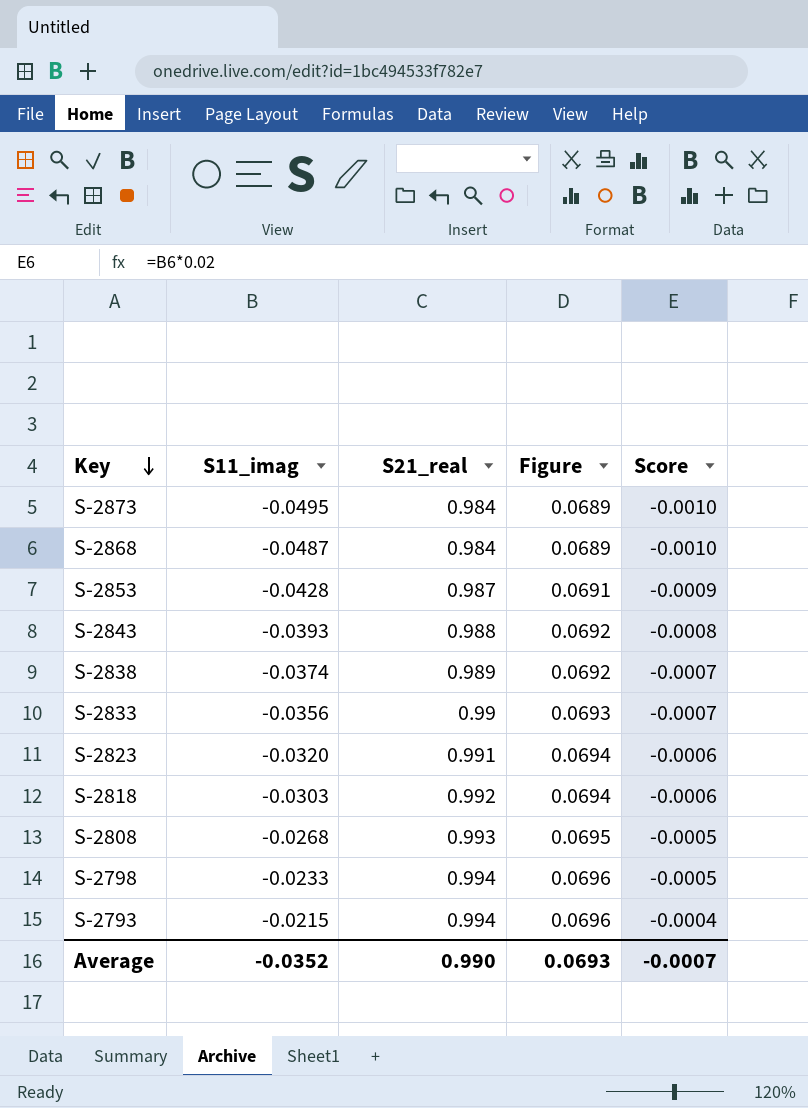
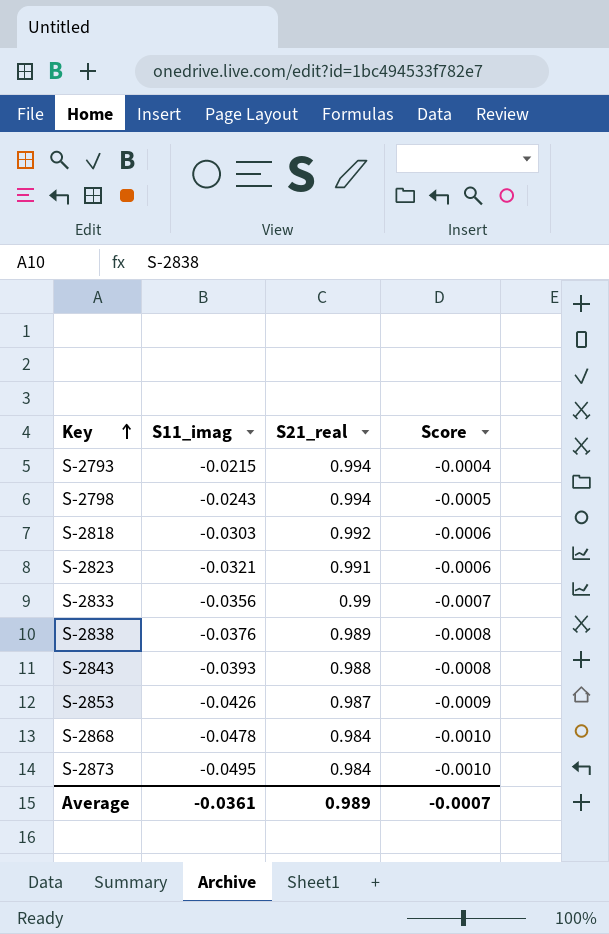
row order: Key descending -> Key ascending
column Figure | formula: [S21_real] * 0.07 -> none
row S-2808: -0.0268 | 0.993 | 0.0695 | -0.0005 -> none
S-2798 | S11_imag: -0.0233 -> -0.0243
S-2823 | S11_imag: -0.0320 -> -0.0321
S-2838 | S11_imag: -0.0374 -> -0.0376
S-2838 | Score: -0.0007 -> -0.0008
S-2853 | S11_imag: -0.0428 -> -0.0426
S-2868 | S11_imag: -0.0487 -> -0.0478
Average | S11_imag: -0.0352 -> -0.0361
Average | S21_real: 0.990 -> 0.989

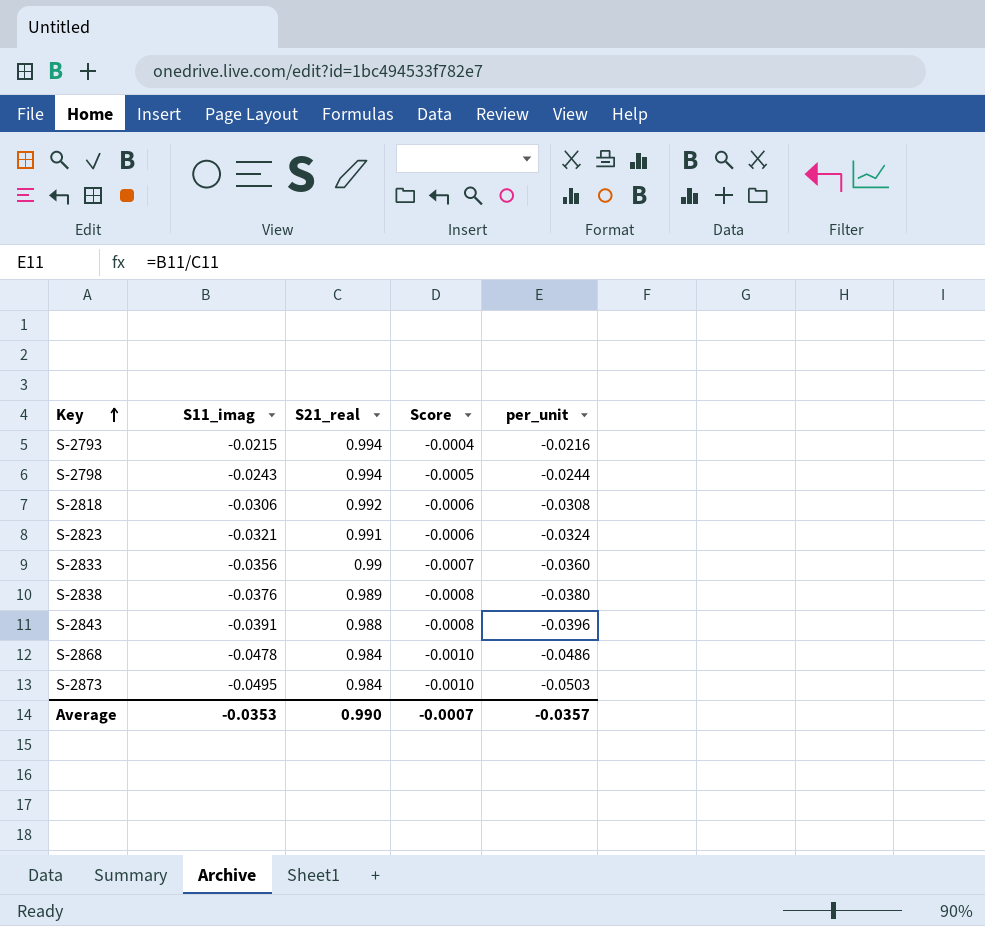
column per_unit | formula: none -> [S11_imag] / [S21_real]
row S-2853: -0.0426 | 0.987 | -0.0009 -> none
S-2818 | S11_imag: -0.0303 -> -0.0306
S-2843 | S11_imag: -0.0393 -> -0.0391
Average | S11_imag: -0.0361 -> -0.0353
Average | S21_real: 0.989 -> 0.990

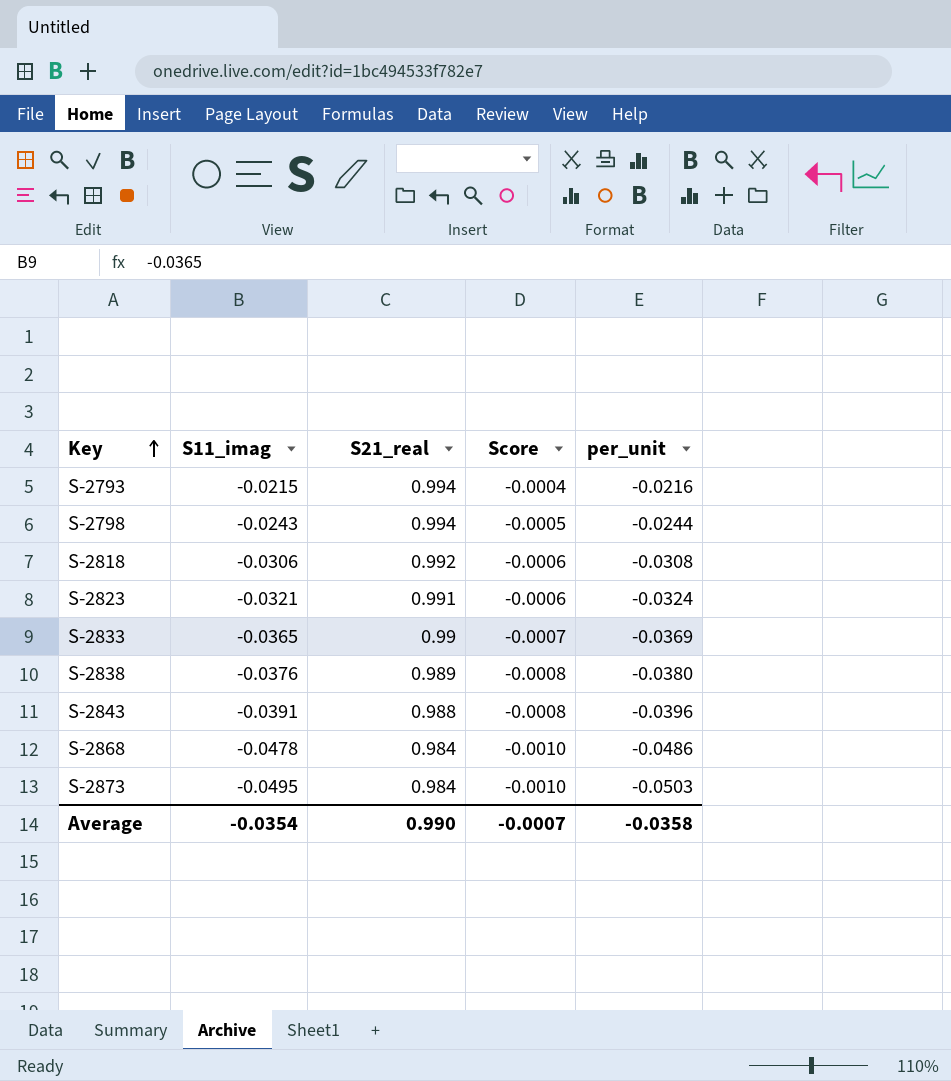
S-2833 | S11_imag: -0.0356 -> -0.0365
S-2833 | per_unit: -0.0360 -> -0.0369
Average | S11_imag: -0.0353 -> -0.0354
Average | per_unit: -0.0357 -> -0.0358

